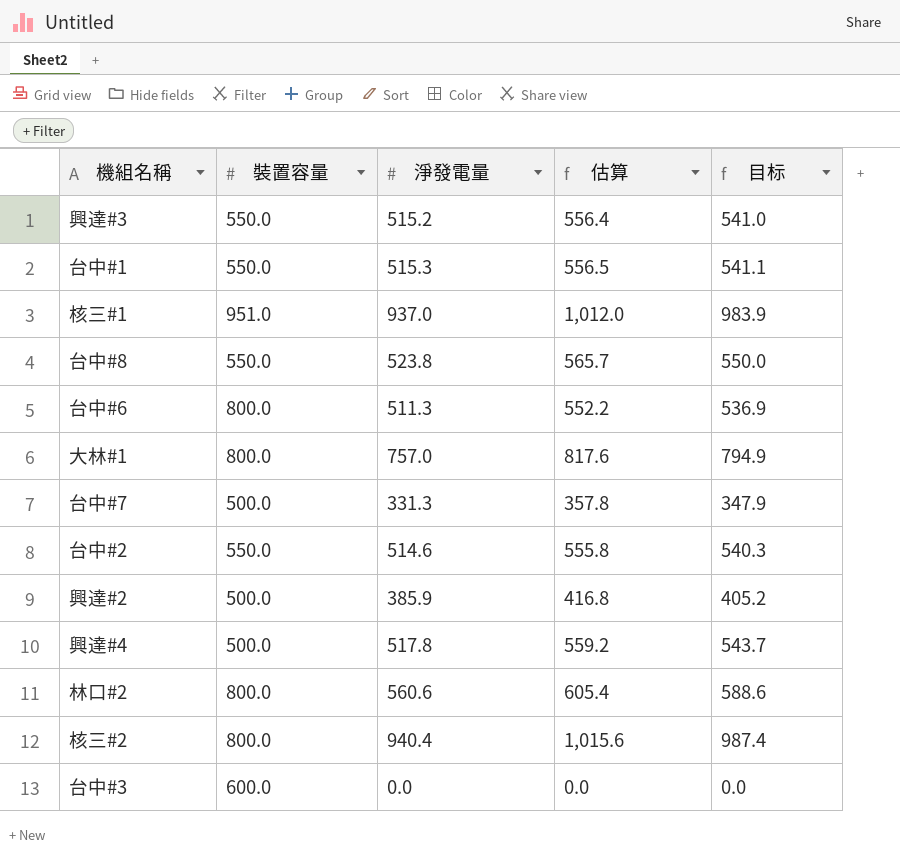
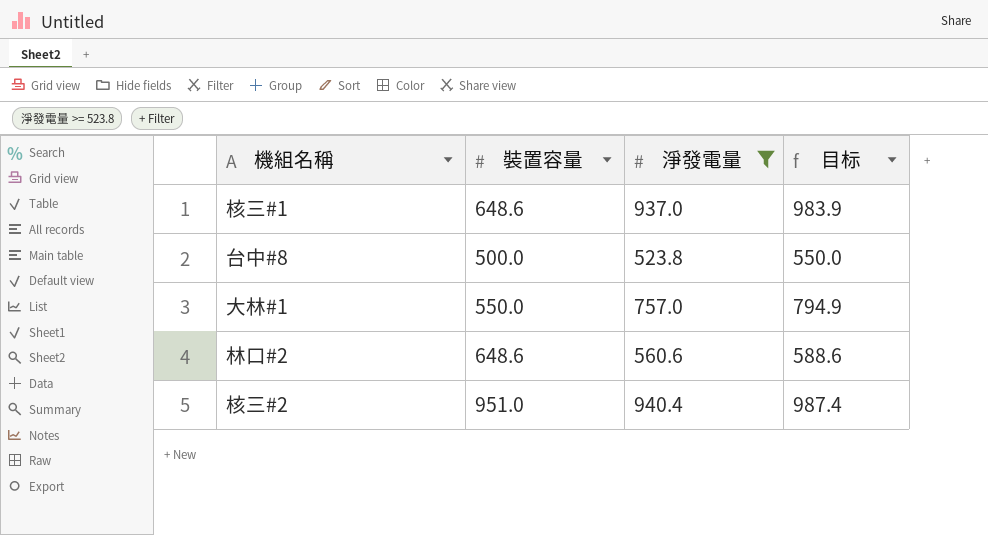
filter: none -> 淨發電量 >= 523.8
column 估算 | formula: [淨發電量] * 1.08 -> none
核三#1 | 裝置容量: 951.0 -> 648.6
台中#8 | 裝置容量: 550.0 -> 500.0
大林#1 | 裝置容量: 800.0 -> 550.0
林口#2 | 裝置容量: 800.0 -> 648.6
核三#2 | 裝置容量: 800.0 -> 951.0

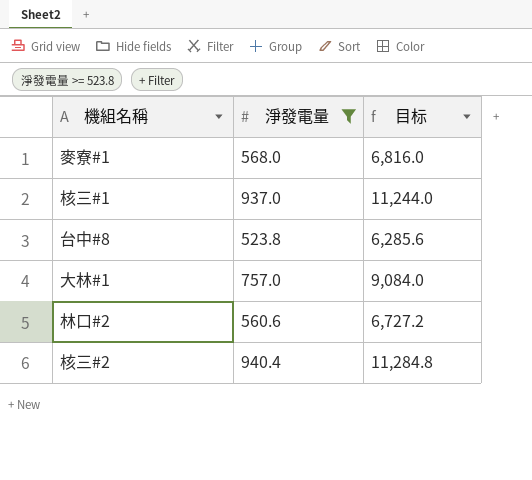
column 裝置容量 | position: 2 -> none
column 目标 | formula: [淨發電量] * 1.05 -> [淨發電量] * 12
row 麥寮#1: none -> 568.0 | 6,816.0

